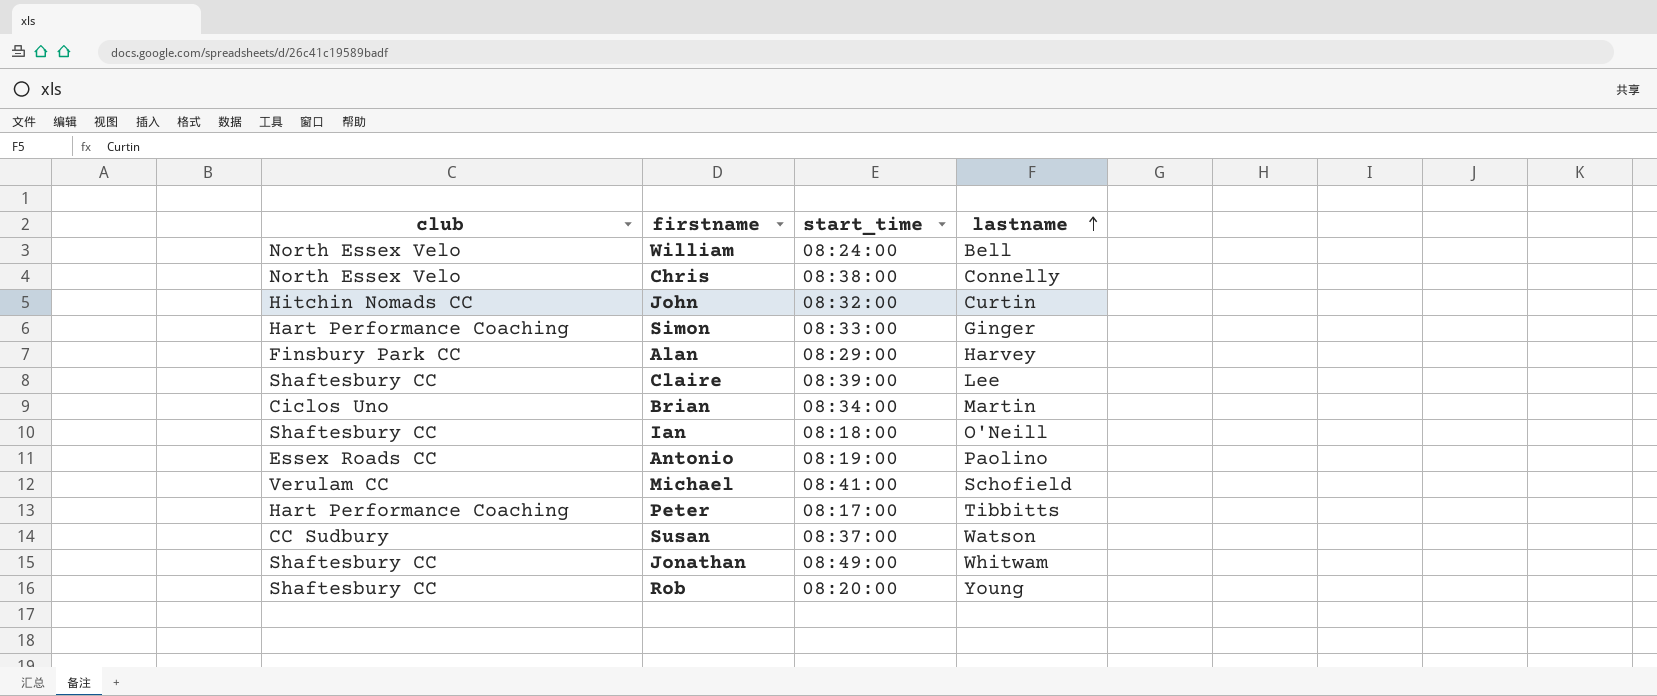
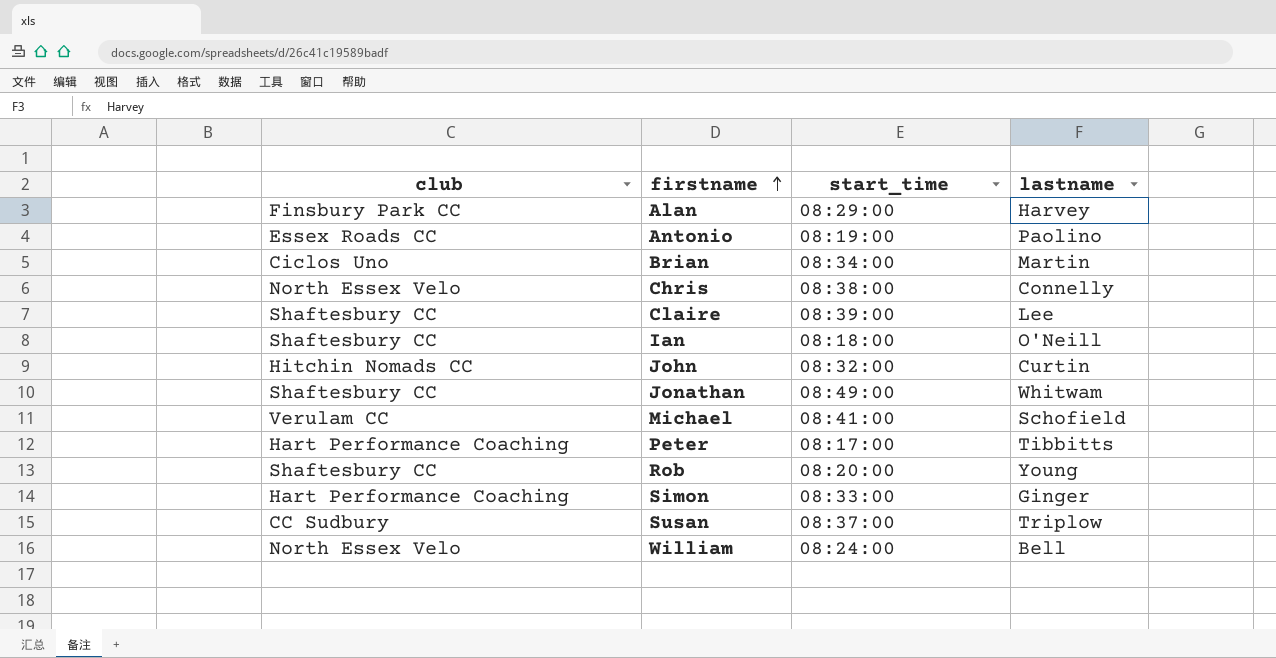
row order: lastname ascending -> firstname ascending
Susan | lastname: Watson -> Triplow

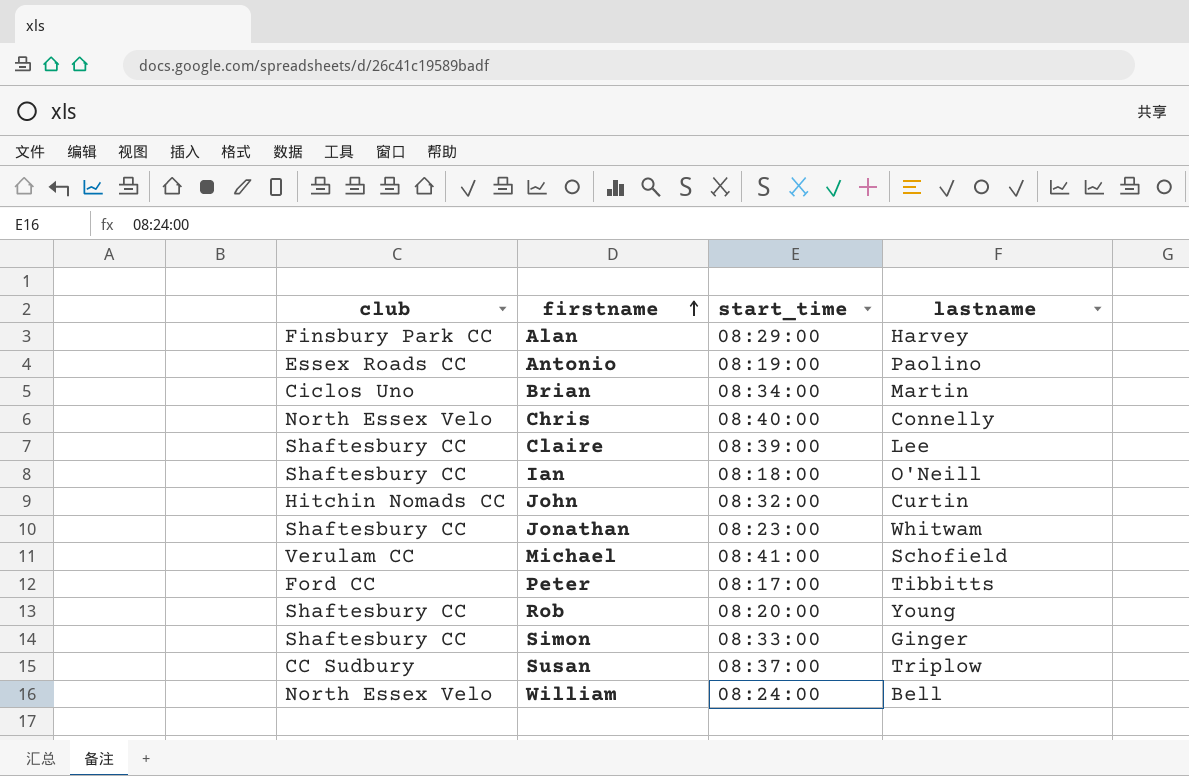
Chris | start_time: 08:38:00 -> 08:40:00
Jonathan | start_time: 08:49:00 -> 08:23:00
Peter | club: Hart Performance Coaching -> Ford CC
Simon | club: Hart Performance Coaching -> Shaftesbury CC

